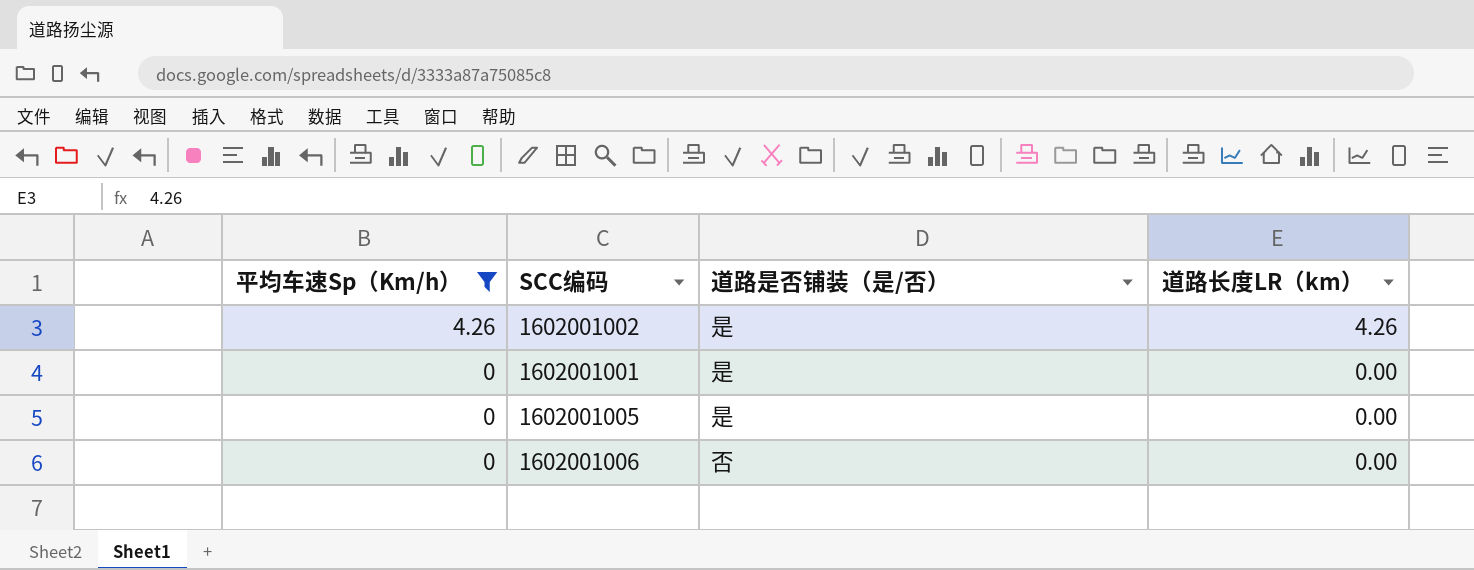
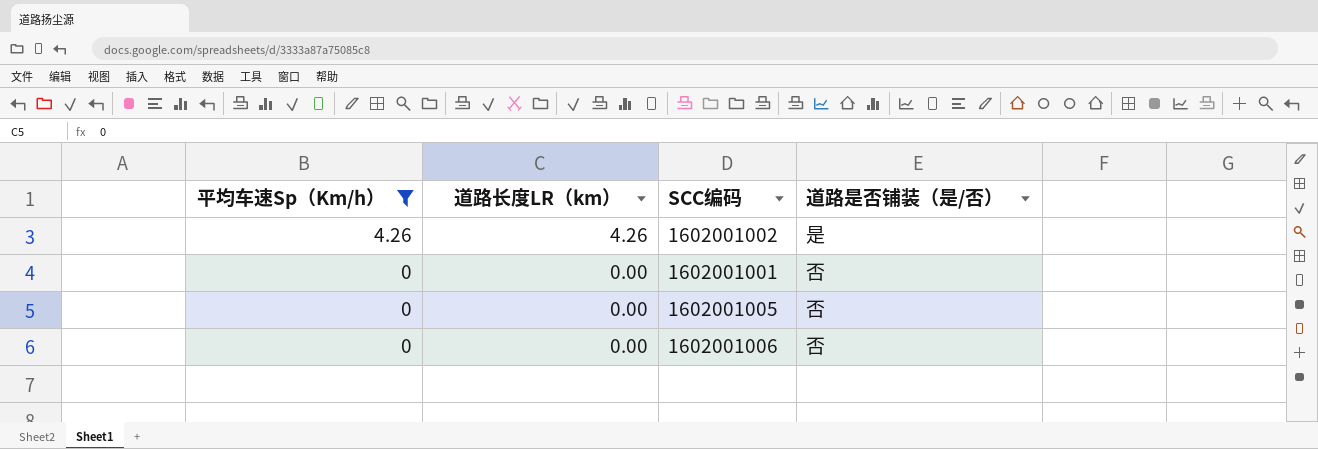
column 道路长度LR（km） | position: 4 -> 2
1602001001 | 道路是否铺装（是/否）: 是 -> 否
1602001005 | 道路是否铺装（是/否）: 是 -> 否

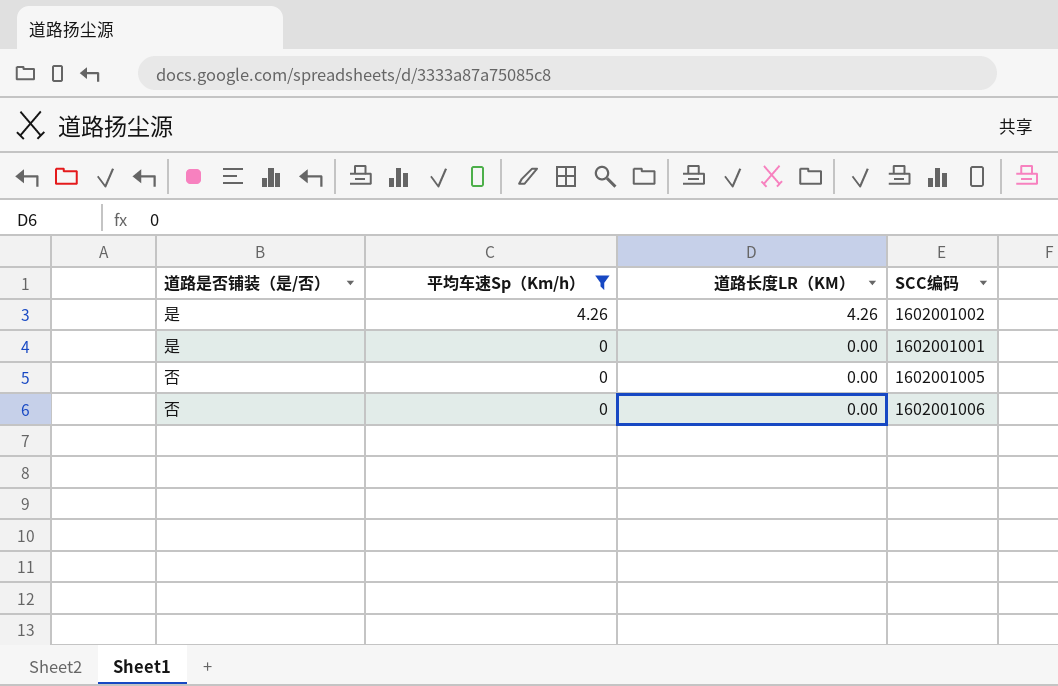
column 道路是否铺装（是/否） | position: 4 -> 1
column name: 道路长度LR（km） -> 道路长度LR（KM）
1602001001 | 道路是否铺装（是/否）: 否 -> 是

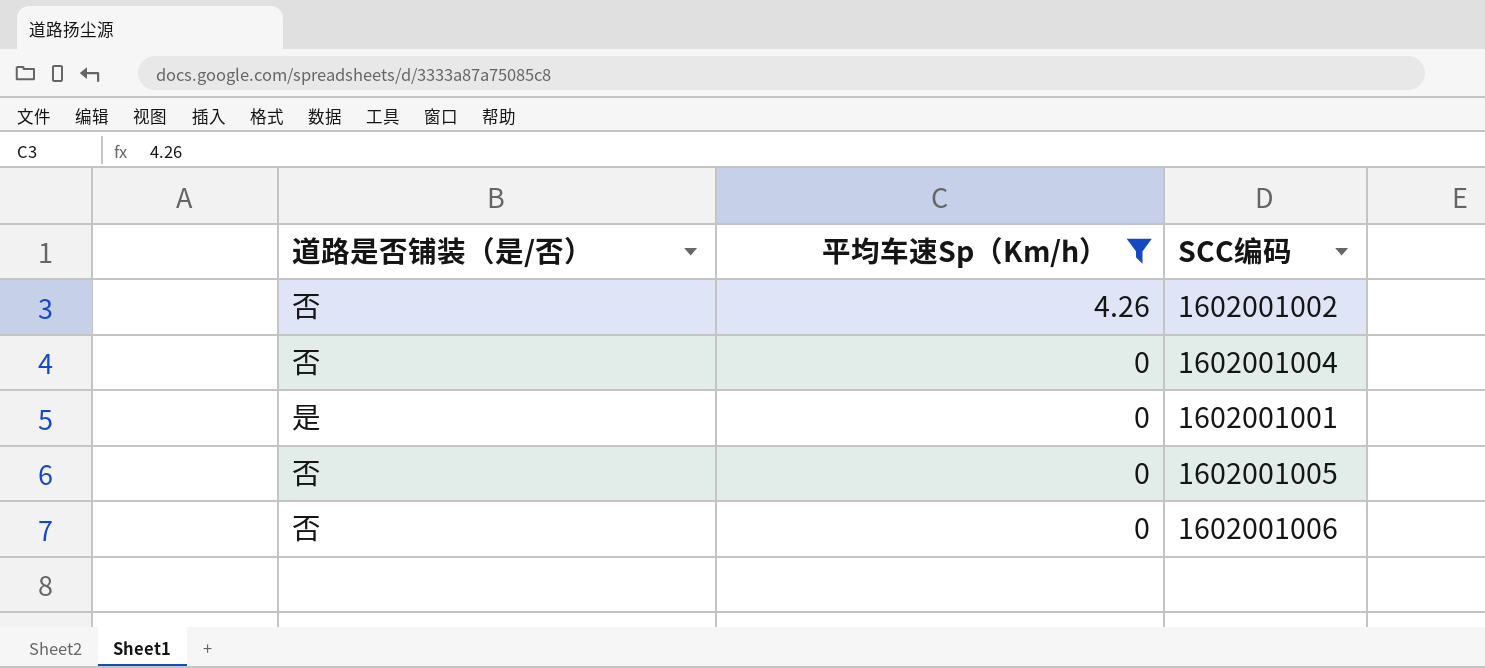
column 道路长度LR（KM） | position: 3 -> none
1602001002 | 道路是否铺装（是/否）: 是 -> 否
row 1602001004: none -> 否 | 0

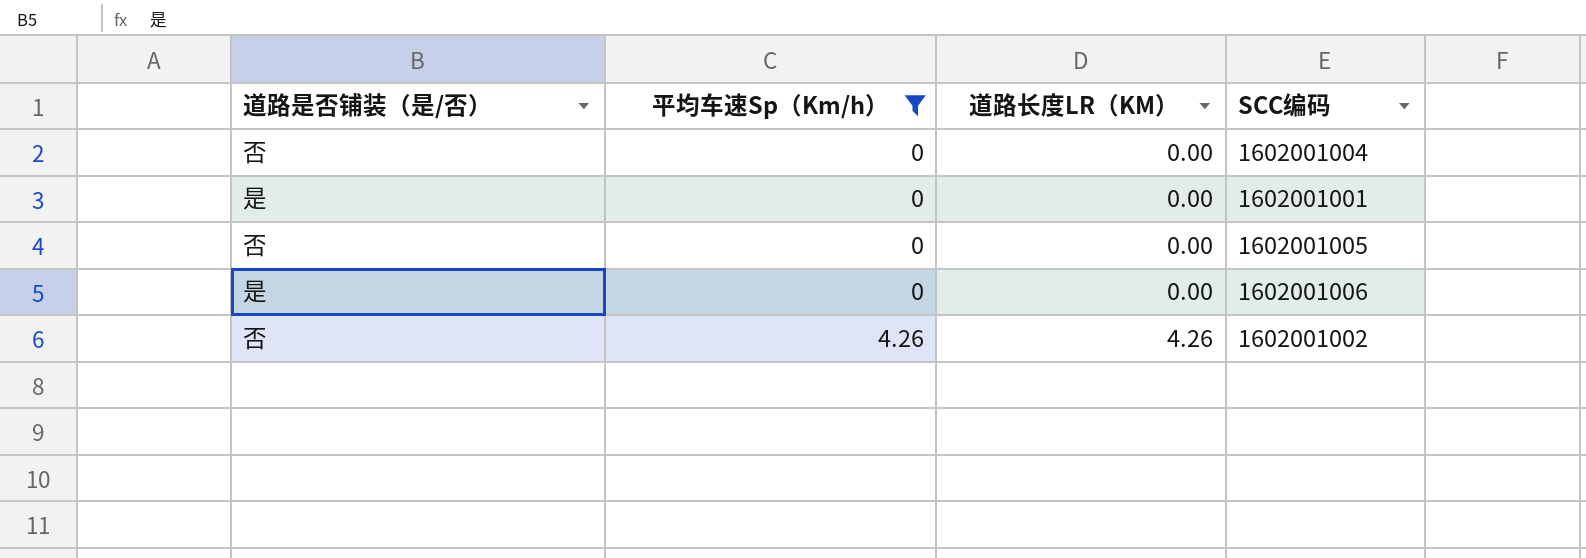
row order: 平均车速Sp（Km/h） descending -> 平均车速Sp（Km/h） ascending
column 道路长度LR（KM） | position: none -> 3
1602001006 | 道路是否铺装（是/否）: 否 -> 是

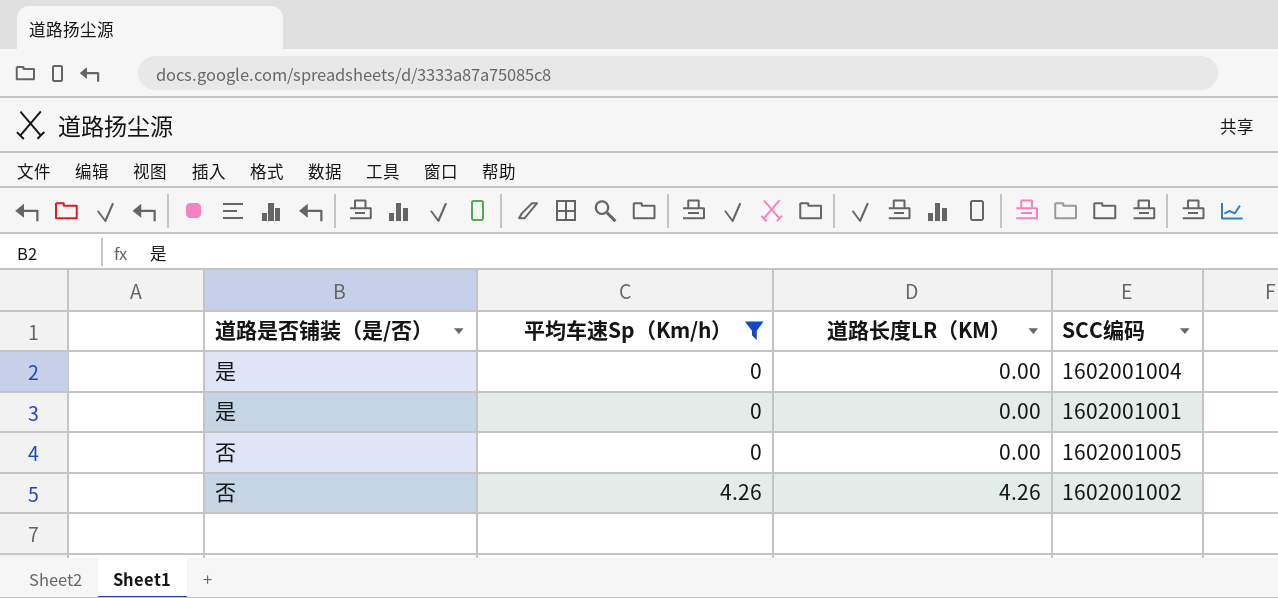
row 1602001006: 是 | 0 | 0.00 -> none
1602001004 | 道路是否铺装（是/否）: 否 -> 是

